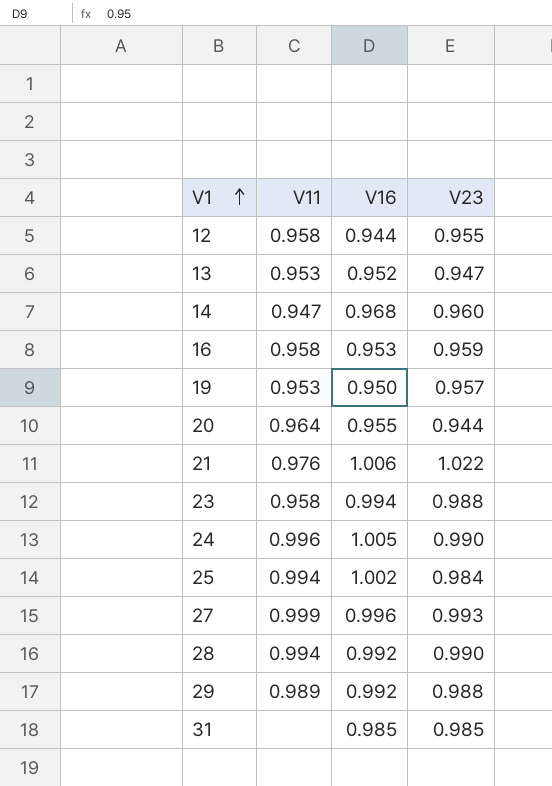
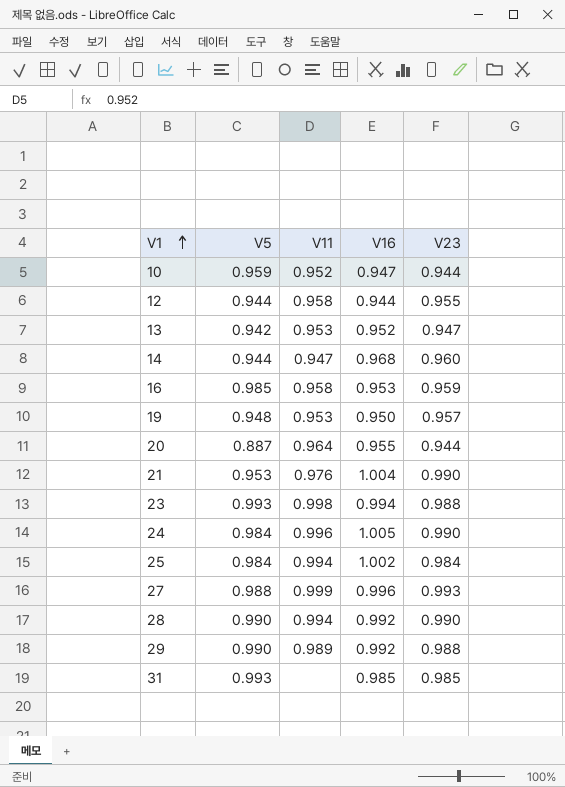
column V5 | position: none -> 2
row 10: none -> 0.959 | 0.952 | 0.947 | 0.944
21 | V16: 1.006 -> 1.004
21 | V23: 1.022 -> 0.990
23 | V11: 0.958 -> 0.998

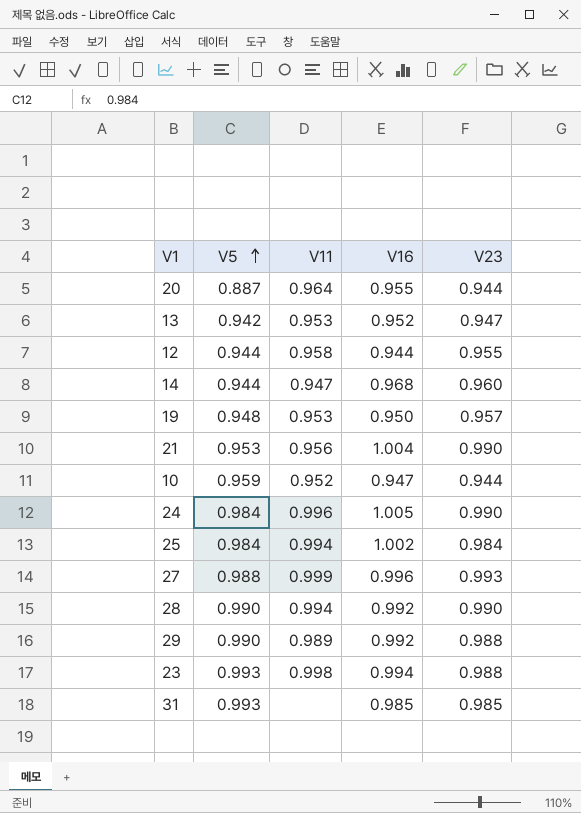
row order: V1 ascending -> V5 ascending
row 16: 0.985 | 0.958 | 0.953 | 0.959 -> none
21 | V11: 0.976 -> 0.956

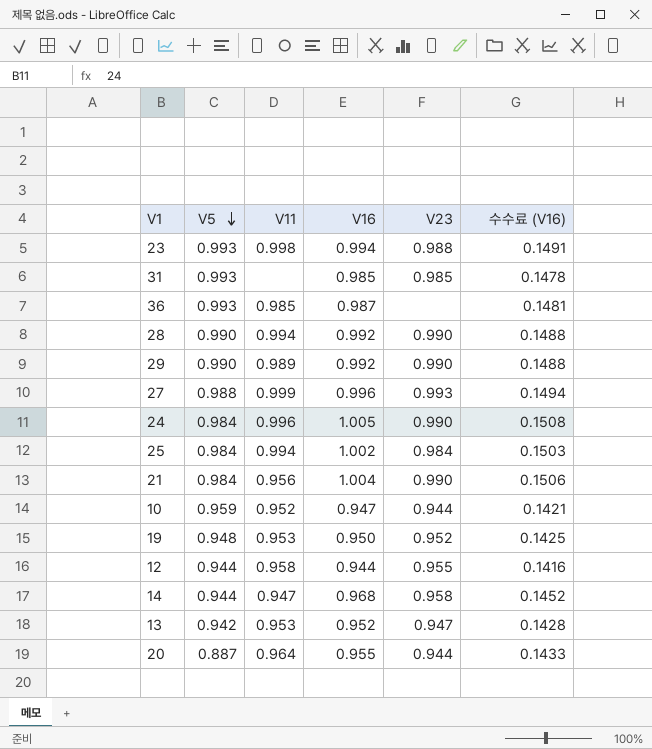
row order: V5 ascending -> V5 descending
column 수수료 (V16) | formula: none -> [V16] * 0.15
row 36: none -> 0.993 | 0.985 | 0.987 | none | 0.1481
29 | V23: 0.988 -> 0.990
21 | V5: 0.953 -> 0.984
19 | V23: 0.957 -> 0.952
14 | V23: 0.960 -> 0.958

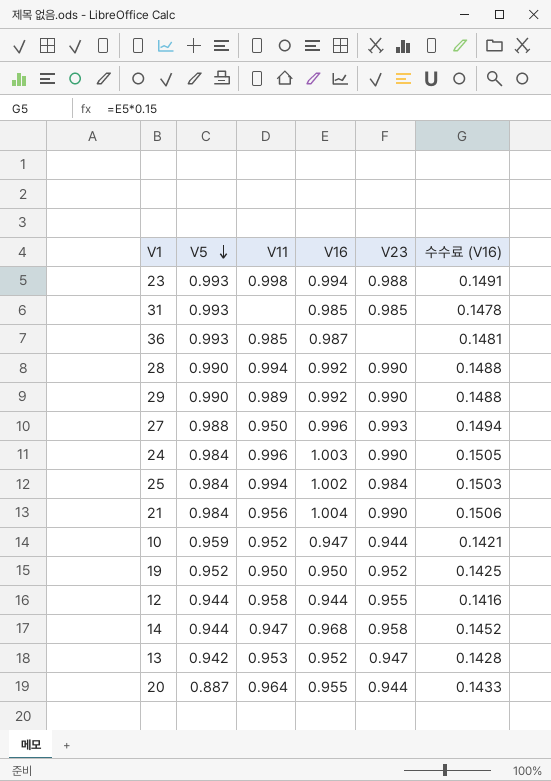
27 | V11: 0.999 -> 0.950
24 | V16: 1.005 -> 1.003
24 | 수수료 (V16): 0.1508 -> 0.1505
19 | V5: 0.948 -> 0.952
19 | V11: 0.953 -> 0.950

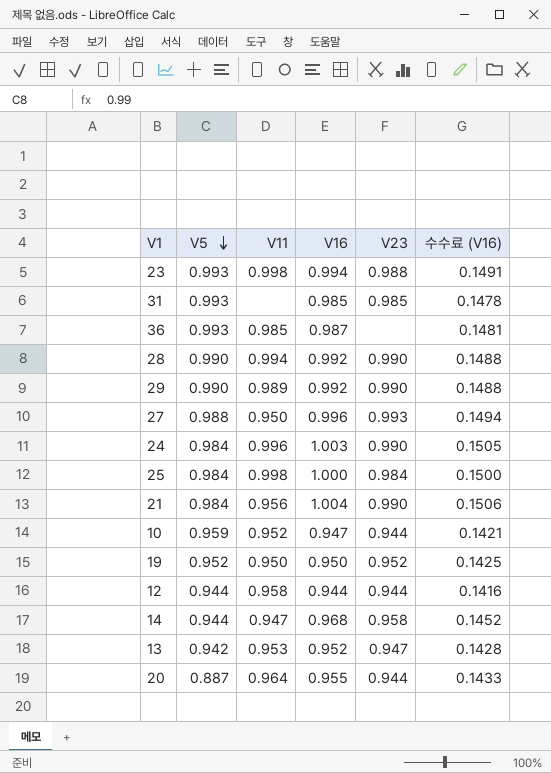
25 | V11: 0.994 -> 0.998
25 | V16: 1.002 -> 1.000
25 | 수수료 (V16): 0.1503 -> 0.1500
12 | V23: 0.955 -> 0.944

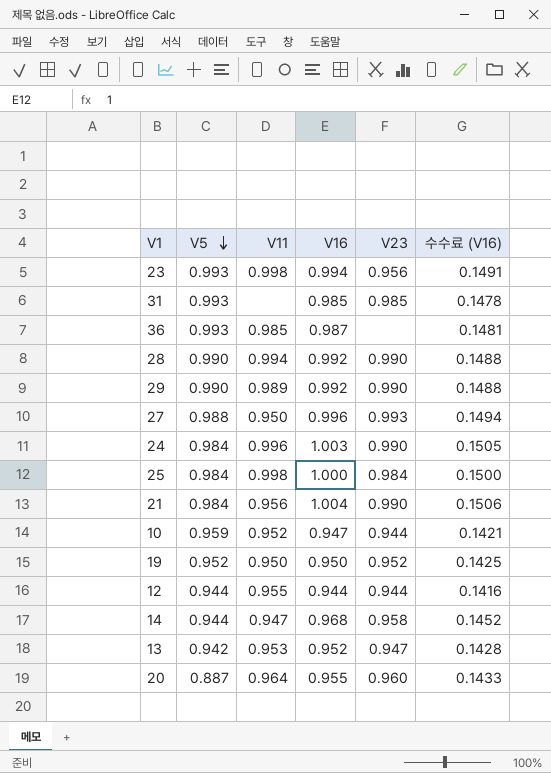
23 | V23: 0.988 -> 0.956
12 | V11: 0.958 -> 0.955
20 | V23: 0.944 -> 0.960

